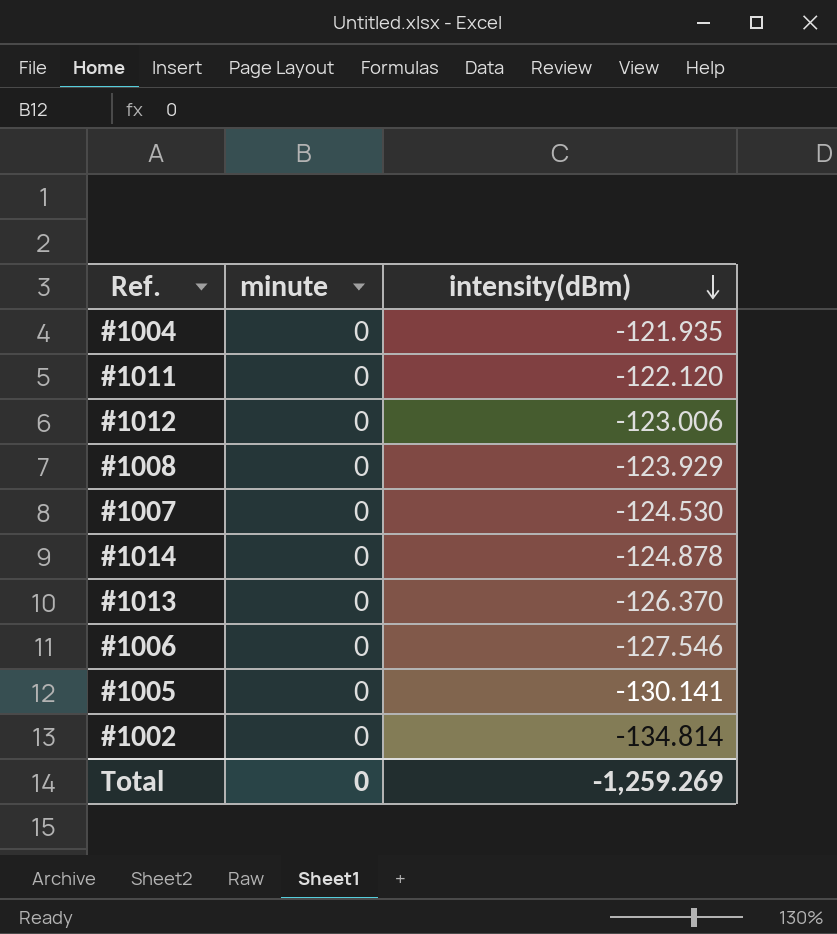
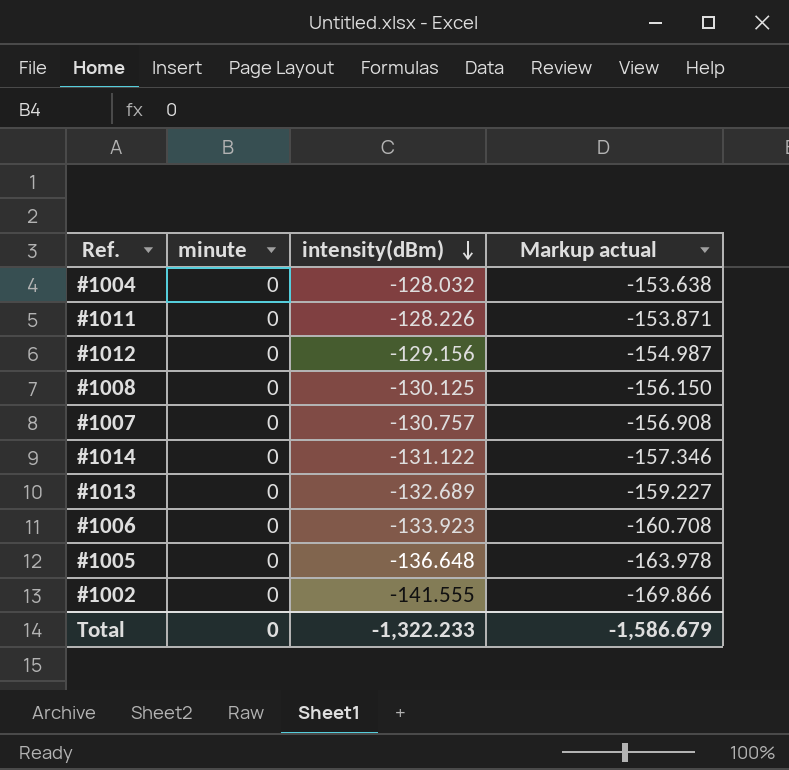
column Markup actual | formula: none -> [intensity(dBm)] * 1.2
#1004 | intensity(dBm): -121.935 -> -128.032
#1011 | intensity(dBm): -122.120 -> -128.226
#1012 | intensity(dBm): -123.006 -> -129.156
#1008 | intensity(dBm): -123.929 -> -130.125
#1007 | intensity(dBm): -124.530 -> -130.757
#1014 | intensity(dBm): -124.878 -> -131.122
#1013 | intensity(dBm): -126.370 -> -132.689
#1006 | intensity(dBm): -127.546 -> -133.923
#1005 | intensity(dBm): -130.141 -> -136.648
#1002 | intensity(dBm): -134.814 -> -141.555
Total | intensity(dBm): -1,259.269 -> -1,322.233

